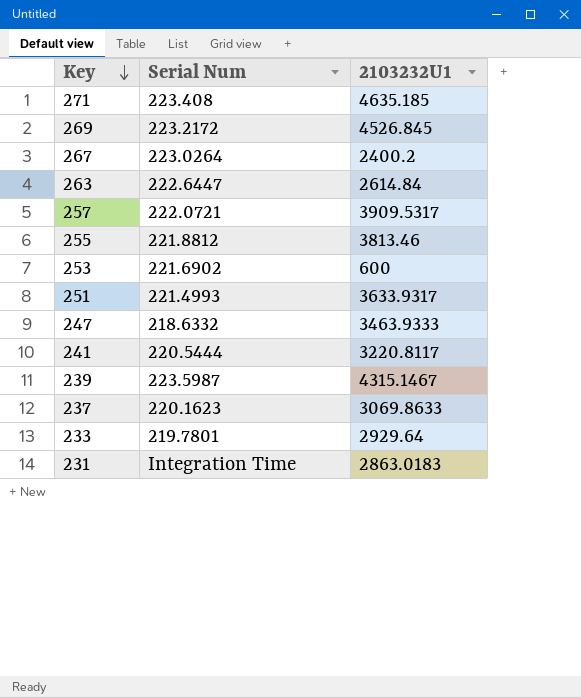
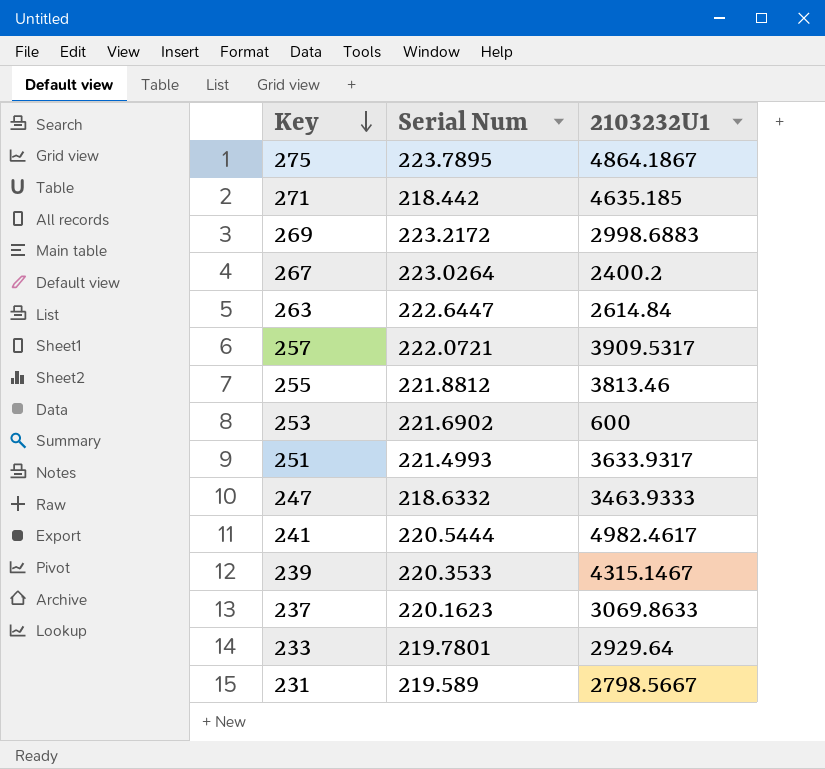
row 275: none -> 223.7895 | 4864.1867
271 | Serial Num: 223.408 -> 218.442
269 | 2103232U1: 4526.845 -> 2998.6883
241 | 2103232U1: 3220.8117 -> 4982.4617
239 | Serial Num: 223.5987 -> 220.3533
231 | Serial Num: Integration Time -> 219.589
231 | 2103232U1: 2863.0183 -> 2798.5667

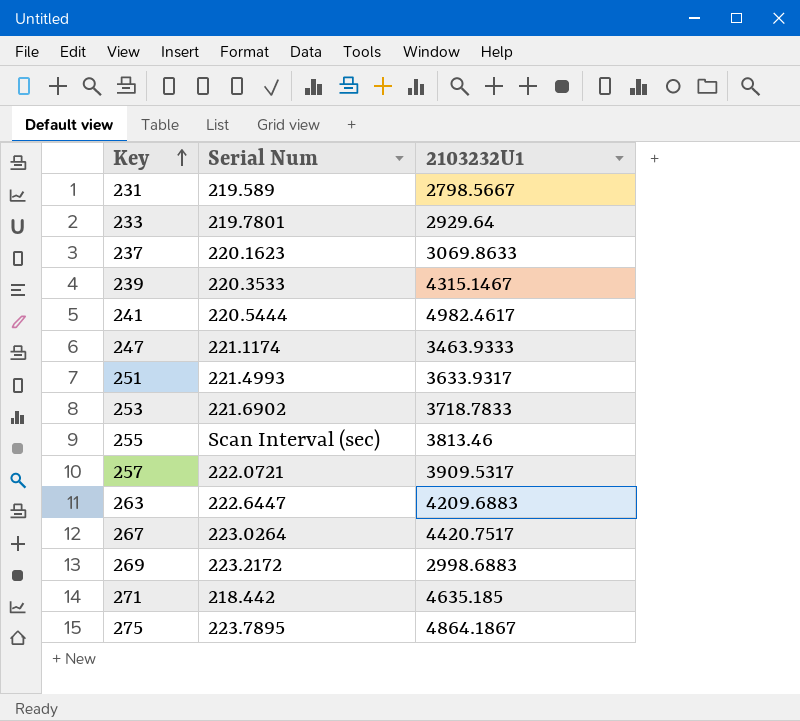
row order: Key descending -> Key ascending
247 | Serial Num: 218.6332 -> 221.1174
253 | 2103232U1: 600 -> 3718.7833
255 | Serial Num: 221.8812 -> Scan Interval (sec)
263 | 2103232U1: 2614.84 -> 4209.6883
267 | 2103232U1: 2400.2 -> 4420.7517

